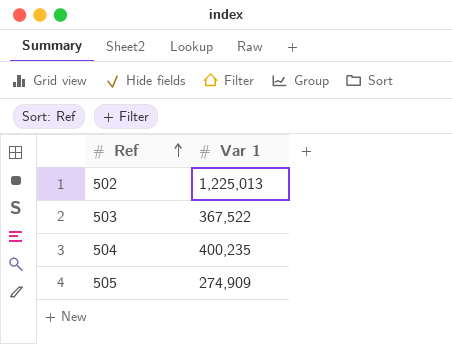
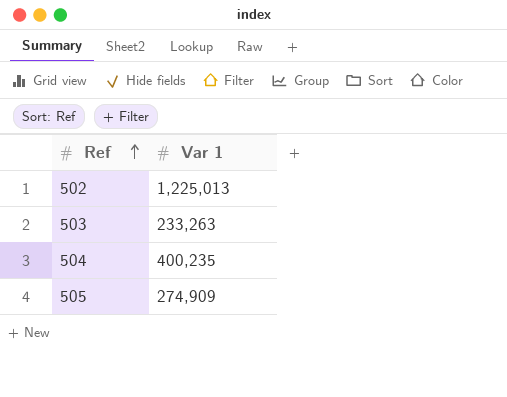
503 | Var 1: 367,522 -> 233,263

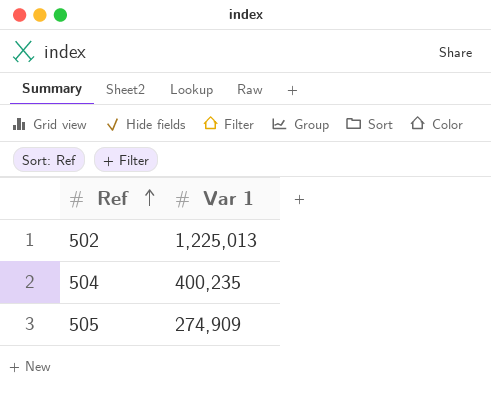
row 503: 233,263 -> none

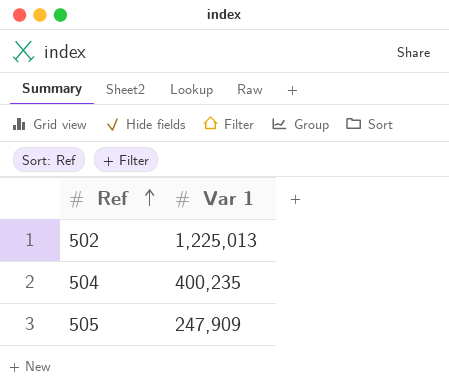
505 | Var 1: 274,909 -> 247,909

